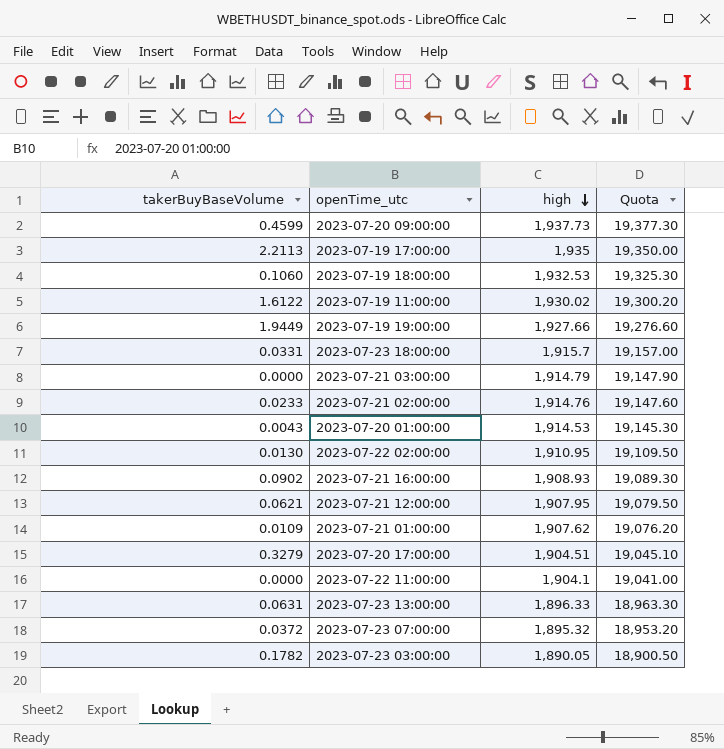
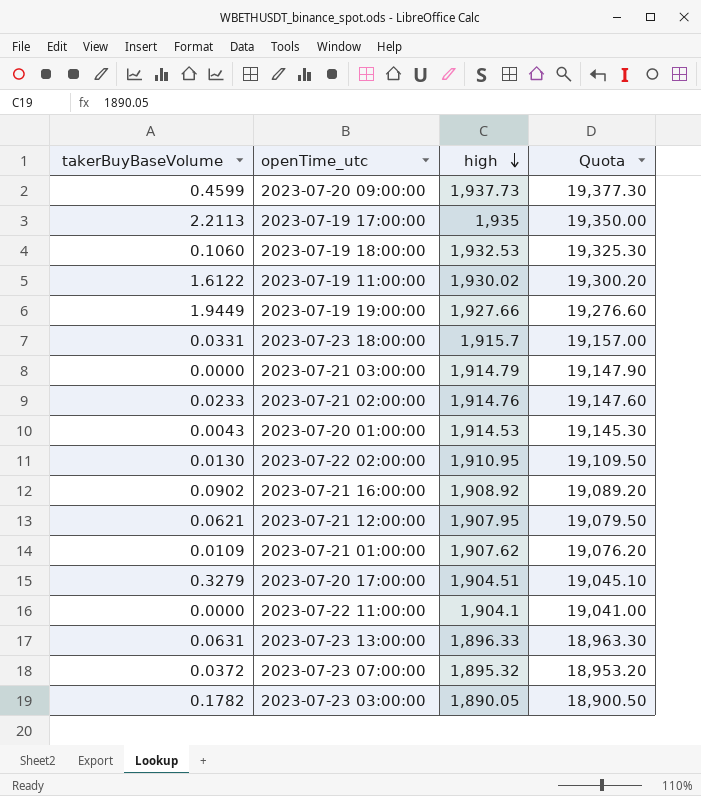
2023-07-21 16:00:00 | high: 1,908.93 -> 1,908.92
2023-07-21 16:00:00 | Quota: 19,089.30 -> 19,089.20

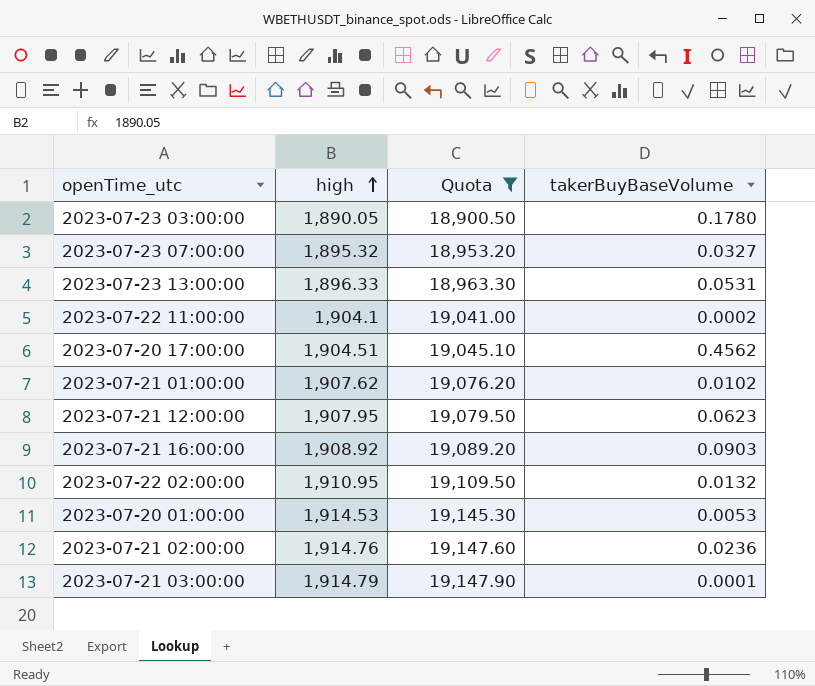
filter: none -> Quota <= 19,147.90
row order: high descending -> high ascending
column takerBuyBaseVolume | position: 1 -> 4
2023-07-23 03:00:00 | takerBuyBaseVolume: 0.1782 -> 0.1780
2023-07-23 07:00:00 | takerBuyBaseVolume: 0.0372 -> 0.0327
2023-07-23 13:00:00 | takerBuyBaseVolume: 0.0631 -> 0.0531
2023-07-22 11:00:00 | takerBuyBaseVolume: 0.0000 -> 0.0002
2023-07-20 17:00:00 | takerBuyBaseVolume: 0.3279 -> 0.4562
2023-07-21 01:00:00 | takerBuyBaseVolume: 0.0109 -> 0.0102
2023-07-21 12:00:00 | takerBuyBaseVolume: 0.0621 -> 0.0623
2023-07-21 16:00:00 | takerBuyBaseVolume: 0.0902 -> 0.0903
2023-07-22 02:00:00 | takerBuyBaseVolume: 0.0130 -> 0.0132
2023-07-20 01:00:00 | takerBuyBaseVolume: 0.0043 -> 0.0053
2023-07-21 02:00:00 | takerBuyBaseVolume: 0.0233 -> 0.0236
2023-07-21 03:00:00 | takerBuyBaseVolume: 0.0000 -> 0.0001

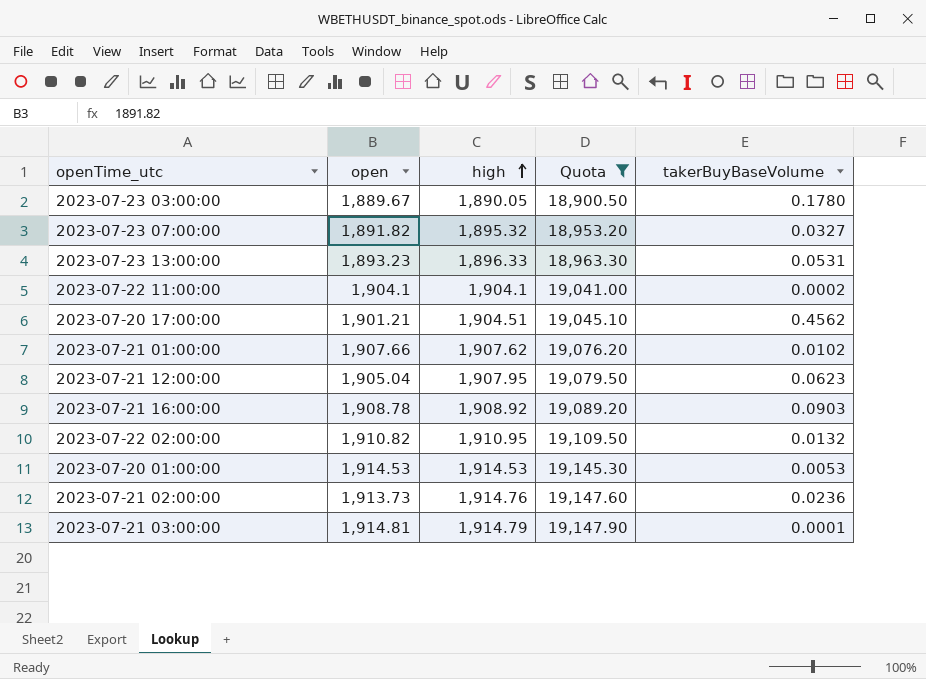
column open | position: none -> 2

